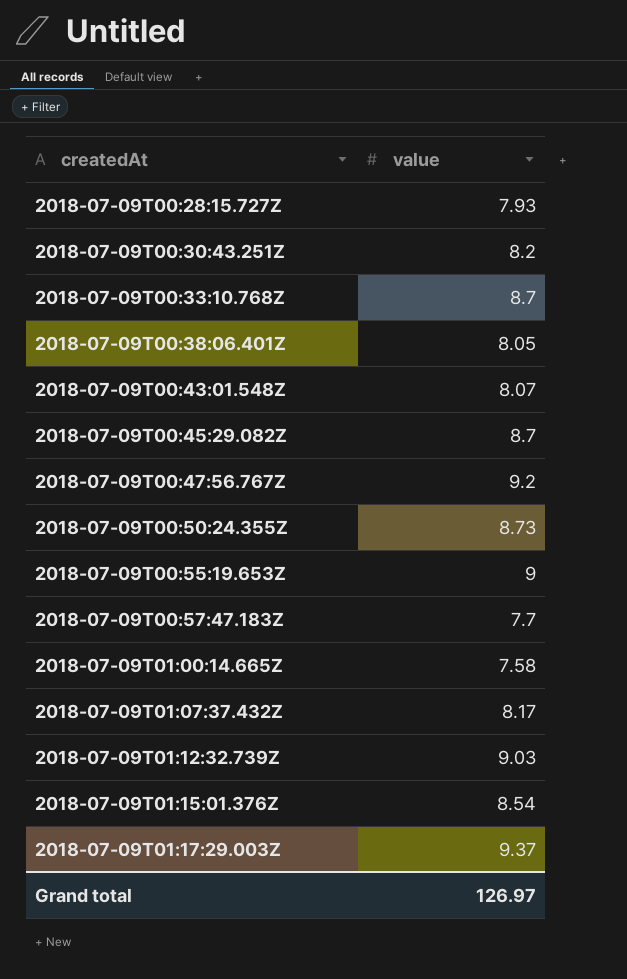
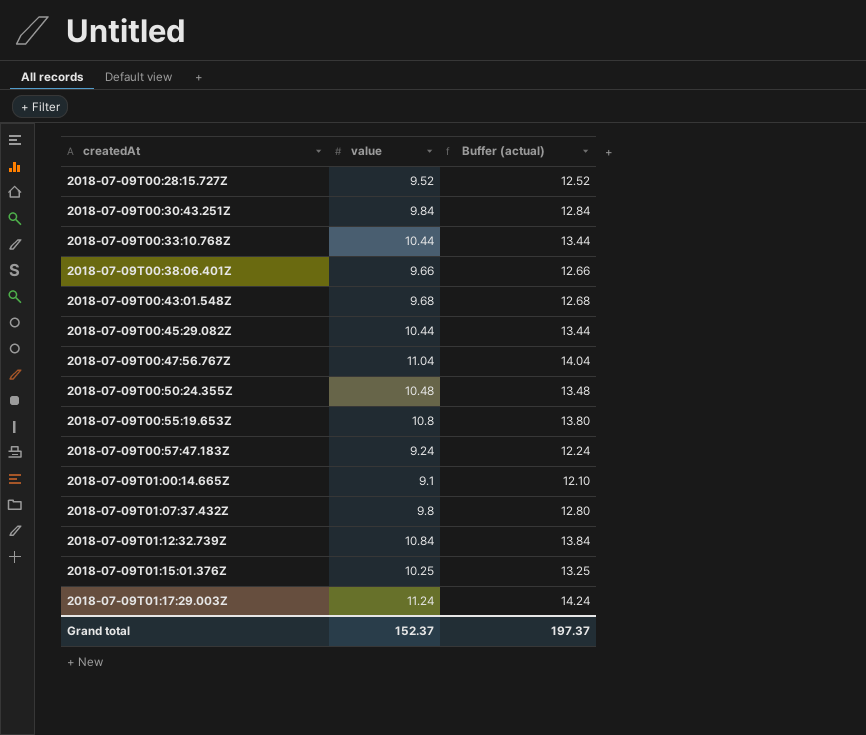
column Buffer (actual) | formula: none -> [value] + 3
2018-07-09T00:28:15.727Z | value: 7.93 -> 9.52
2018-07-09T00:30:43.251Z | value: 8.2 -> 9.84
2018-07-09T00:33:10.768Z | value: 8.7 -> 10.44
2018-07-09T00:38:06.401Z | value: 8.05 -> 9.66
2018-07-09T00:43:01.548Z | value: 8.07 -> 9.68
2018-07-09T00:45:29.082Z | value: 8.7 -> 10.44
2018-07-09T00:47:56.767Z | value: 9.2 -> 11.04
2018-07-09T00:50:24.355Z | value: 8.73 -> 10.48
2018-07-09T00:55:19.653Z | value: 9 -> 10.8
2018-07-09T00:57:47.183Z | value: 7.7 -> 9.24
2018-07-09T01:00:14.665Z | value: 7.58 -> 9.1
2018-07-09T01:07:37.432Z | value: 8.17 -> 9.8
2018-07-09T01:12:32.739Z | value: 9.03 -> 10.84
2018-07-09T01:15:01.376Z | value: 8.54 -> 10.25
2018-07-09T01:17:29.003Z | value: 9.37 -> 11.24
Grand total | value: 126.97 -> 152.37

